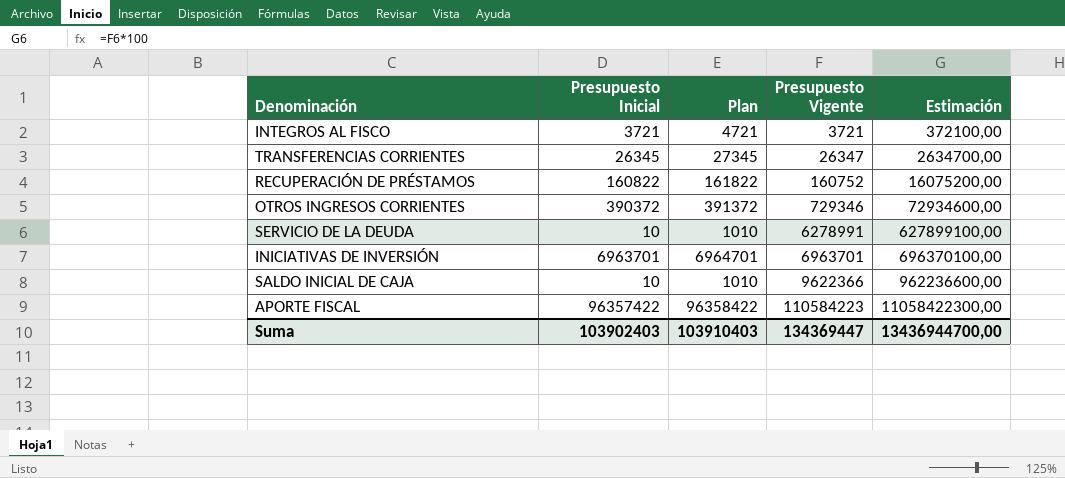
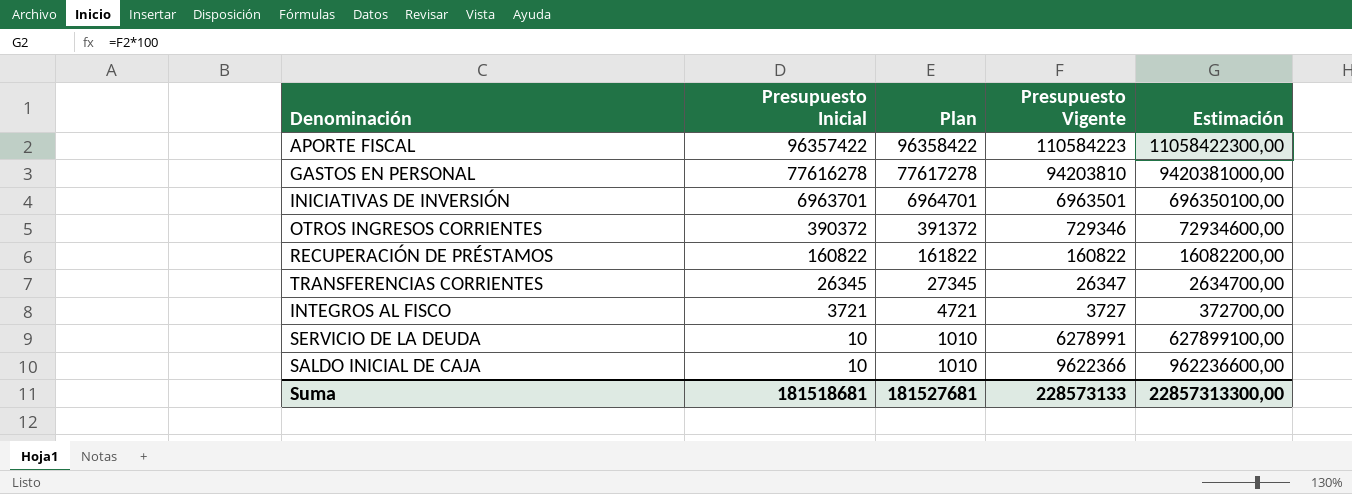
row order: Presupuesto Vigente ascending -> Presupuesto Inicial descending
row GASTOS EN PERSONAL: none -> 77616278 | 77617278 | 94203810 | 9420381000,00
INICIATIVAS DE INVERSIÓN | Presupuesto Vigente: 6963701 -> 6963501
INICIATIVAS DE INVERSIÓN | Estimación: 696370100,00 -> 696350100,00
RECUPERACIÓN DE PRÉSTAMOS | Presupuesto Vigente: 160752 -> 160822
RECUPERACIÓN DE PRÉSTAMOS | Estimación: 16075200,00 -> 16082200,00
INTEGROS AL FISCO | Presupuesto Vigente: 3721 -> 3727
INTEGROS AL FISCO | Estimación: 372100,00 -> 372700,00
Suma | Presupuesto Inicial: 103902403 -> 181518681
Suma | Plan: 103910403 -> 181527681
Suma | Presupuesto Vigente: 134369447 -> 228573133
Suma | Estimación: 13436944700,00 -> 22857313300,00

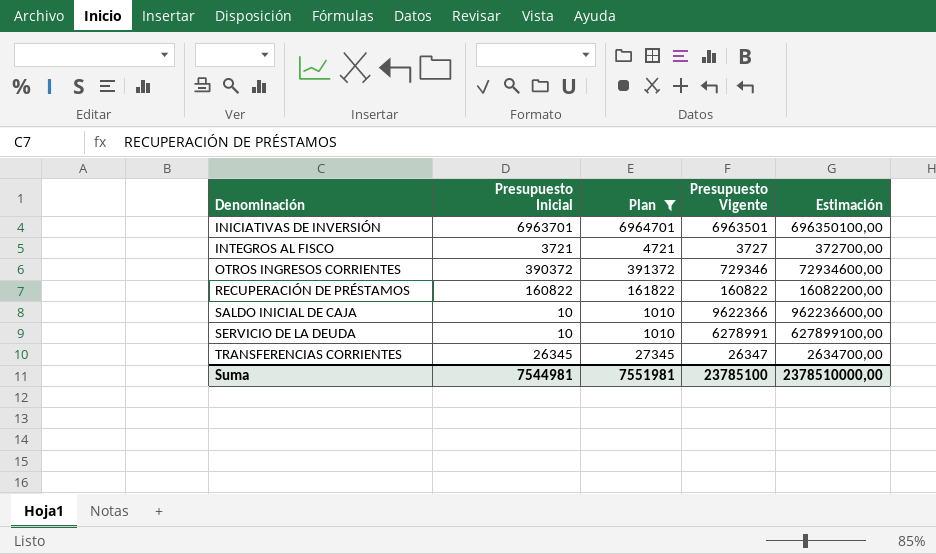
filter: none -> Plan <= 6964701
row order: Presupuesto Inicial descending -> Denominación ascending
Suma | Presupuesto Inicial: 181518681 -> 7544981
Suma | Plan: 181527681 -> 7551981
Suma | Presupuesto Vigente: 228573133 -> 23785100
Suma | Estimación: 22857313300,00 -> 2378510000,00

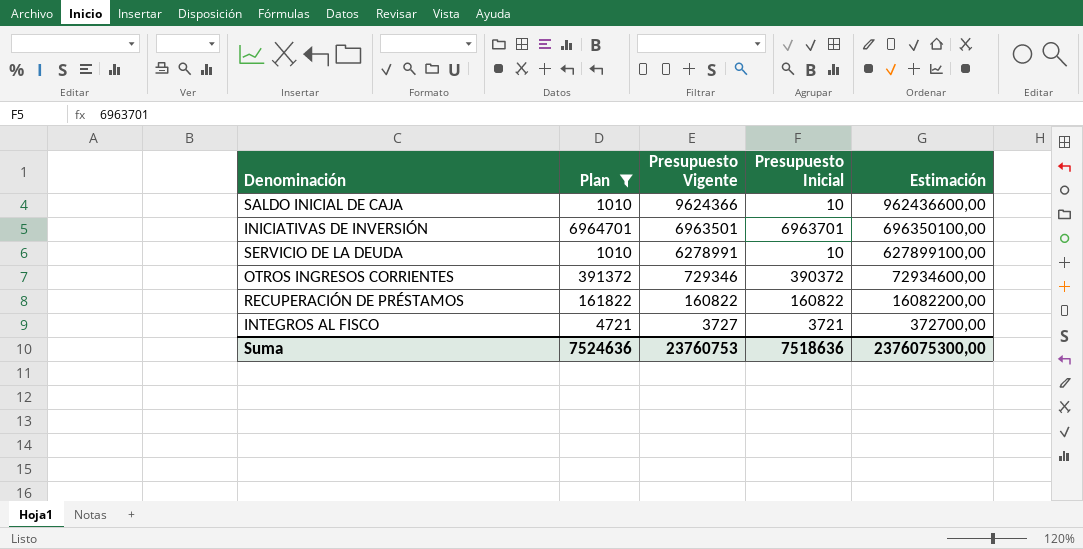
row order: Denominación ascending -> Presupuesto Vigente descending
column Presupuesto Inicial | position: 2 -> 4
row TRANSFERENCIAS CORRIENTES: 26345 | 27345 | 26347 | 2634700,00 -> none
SALDO INICIAL DE CAJA | Presupuesto Vigente: 9622366 -> 9624366
SALDO INICIAL DE CAJA | Estimación: 962236600,00 -> 962436600,00
Suma | Plan: 7551981 -> 7524636
Suma | Presupuesto Vigente: 23785100 -> 23760753
Suma | Presupuesto Inicial: 7544981 -> 7518636
Suma | Estimación: 2378510000,00 -> 2376075300,00

